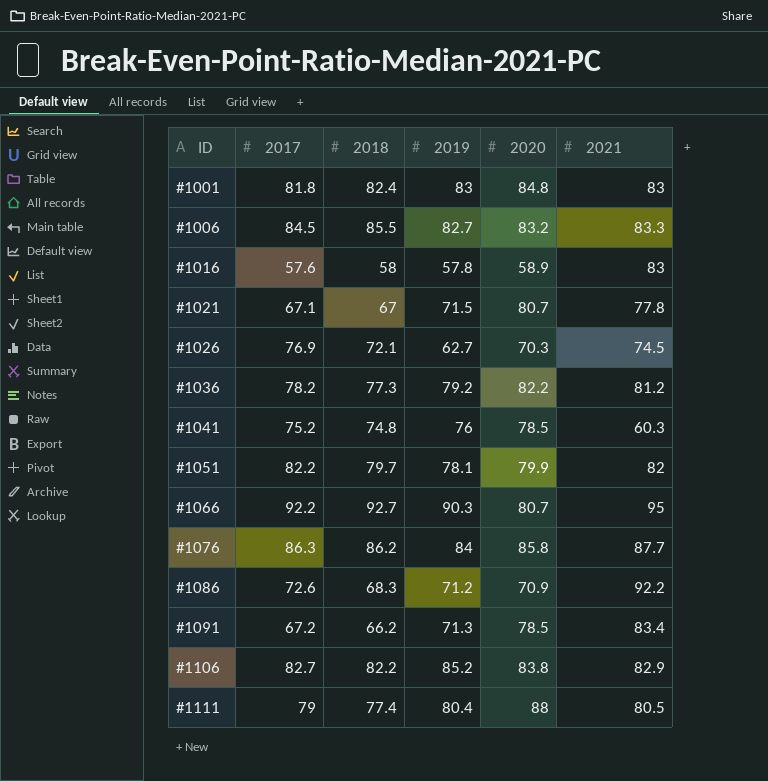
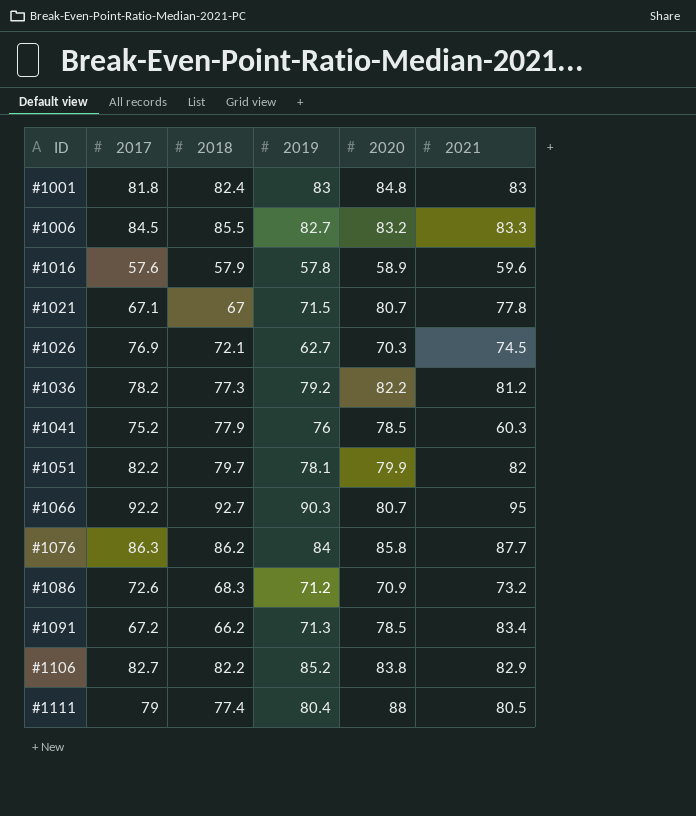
#1016 | 2018: 58 -> 57.9
#1016 | 2021: 83 -> 59.6
#1041 | 2018: 74.8 -> 77.9
#1086 | 2021: 92.2 -> 73.2

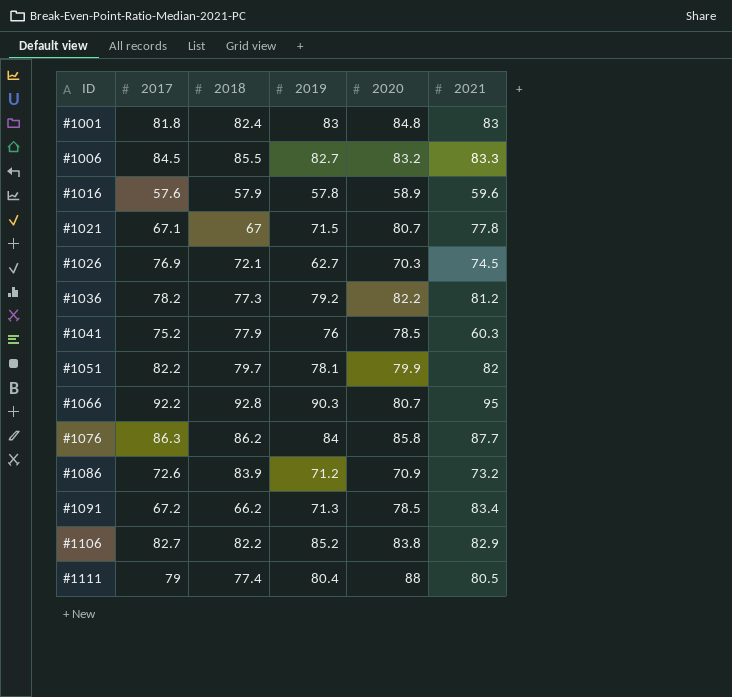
#1066 | 2018: 92.7 -> 92.8
#1086 | 2018: 68.3 -> 83.9

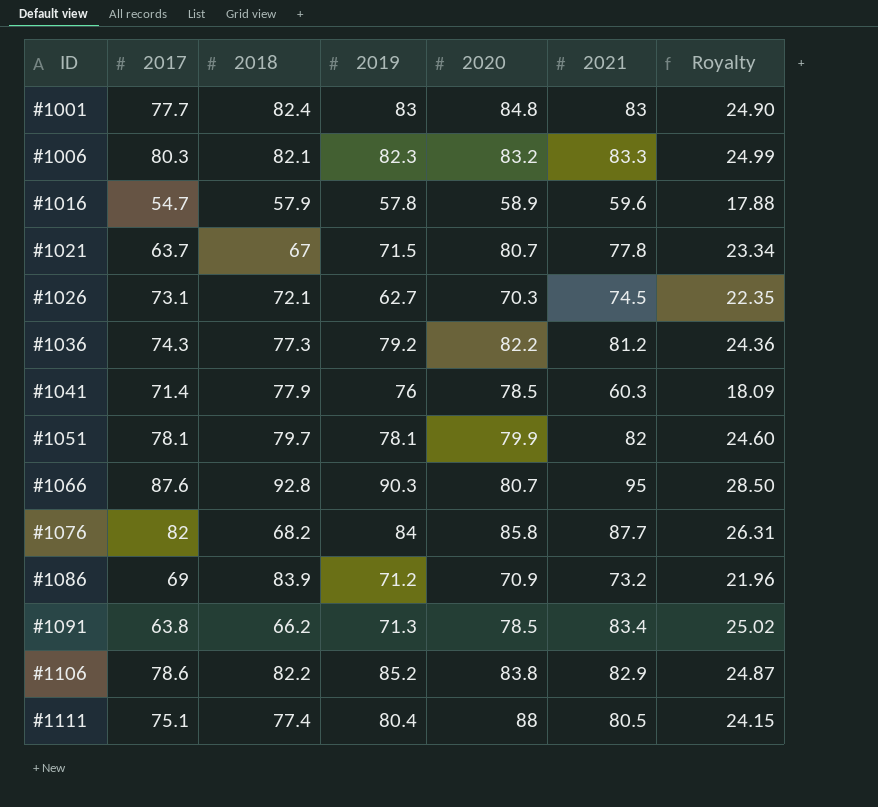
column Royalty | formula: none -> [2021] * 0.3
#1001 | 2017: 81.8 -> 77.7
#1006 | 2017: 84.5 -> 80.3
#1006 | 2018: 85.5 -> 82.1
#1006 | 2019: 82.7 -> 82.3
#1016 | 2017: 57.6 -> 54.7
#1021 | 2017: 67.1 -> 63.7
#1026 | 2017: 76.9 -> 73.1
#1036 | 2017: 78.2 -> 74.3
#1041 | 2017: 75.2 -> 71.4
#1051 | 2017: 82.2 -> 78.1
#1066 | 2017: 92.2 -> 87.6
#1076 | 2017: 86.3 -> 82
#1076 | 2018: 86.2 -> 68.2
#1086 | 2017: 72.6 -> 69
#1091 | 2017: 67.2 -> 63.8
#1106 | 2017: 82.7 -> 78.6
#1111 | 2017: 79 -> 75.1

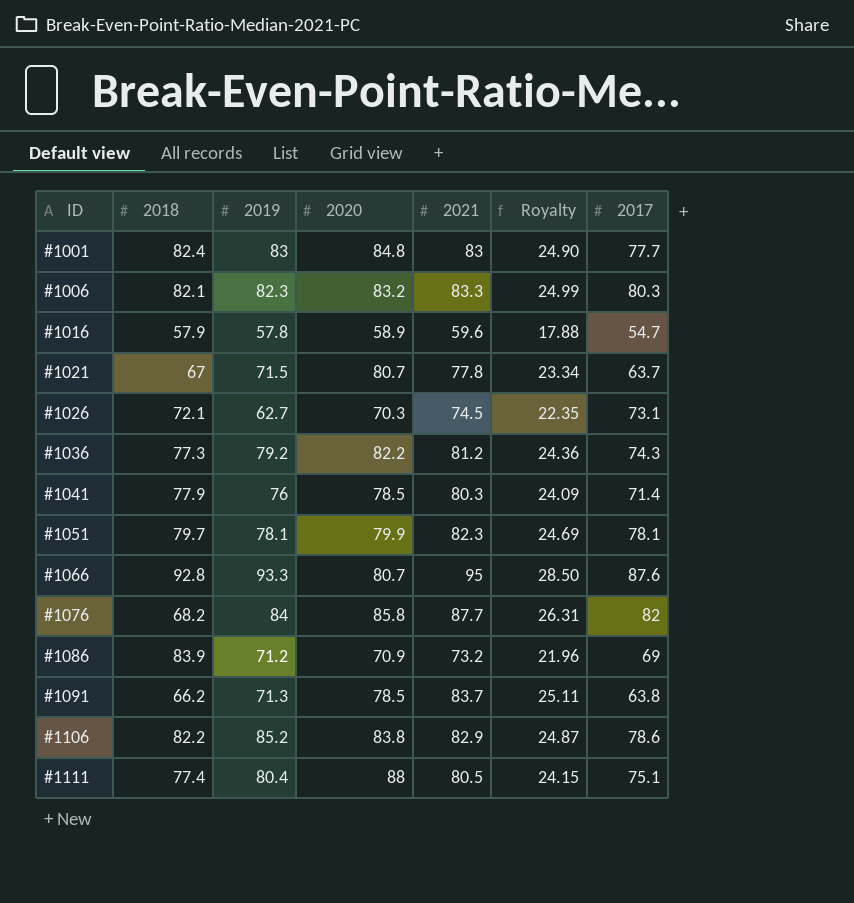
column 2017 | position: 2 -> 7
#1041 | 2021: 60.3 -> 80.3
#1041 | Royalty: 18.09 -> 24.09
#1051 | 2021: 82 -> 82.3
#1051 | Royalty: 24.60 -> 24.69
#1066 | 2019: 90.3 -> 93.3
#1091 | 2021: 83.4 -> 83.7
#1091 | Royalty: 25.02 -> 25.11

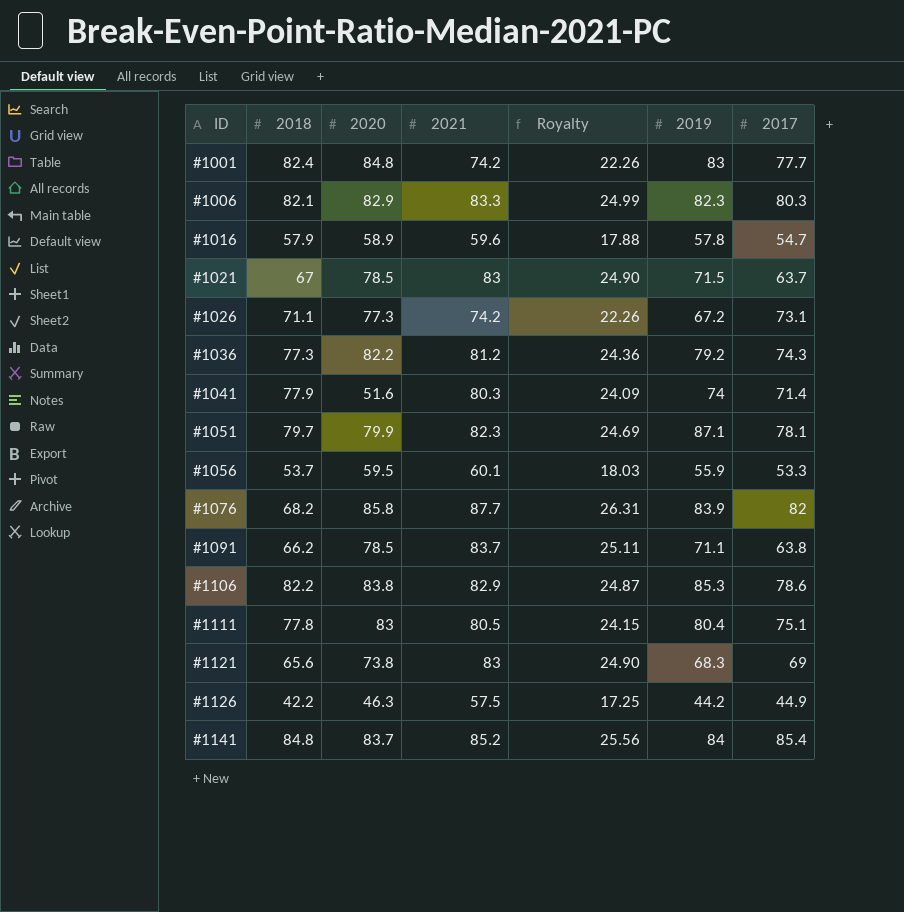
column 2019 | position: 3 -> 6
row #1066: 92.8 | 93.3 | 80.7 | 95 | 28.50 | 87.6 -> none
row #1086: 83.9 | 71.2 | 70.9 | 73.2 | 21.96 | 69 -> none
#1001 | 2021: 83 -> 74.2
#1001 | Royalty: 24.90 -> 22.26
#1006 | 2020: 83.2 -> 82.9
#1021 | 2020: 80.7 -> 78.5
#1021 | 2021: 77.8 -> 83
#1021 | Royalty: 23.34 -> 24.90
#1026 | 2018: 72.1 -> 71.1
#1026 | 2020: 70.3 -> 77.3
#1026 | 2021: 74.5 -> 74.2
#1026 | Royalty: 22.35 -> 22.26
#1026 | 2019: 62.7 -> 67.2
#1041 | 2020: 78.5 -> 51.6
#1041 | 2019: 76 -> 74
#1051 | 2019: 78.1 -> 87.1
row #1056: none -> 53.7 | 59.5 | 60.1 | 18.03 | 55.9 | 53.3
#1076 | 2019: 84 -> 83.9
#1091 | 2019: 71.3 -> 71.1
#1106 | 2019: 85.2 -> 85.3
#1111 | 2018: 77.4 -> 77.8
#1111 | 2020: 88 -> 83
row #1121: none -> 65.6 | 73.8 | 83 | 24.90 | 68.3 | 69
row #1126: none -> 42.2 | 46.3 | 57.5 | 17.25 | 44.2 | 44.9
row #1141: none -> 84.8 | 83.7 | 85.2 | 25.56 | 84 | 85.4

